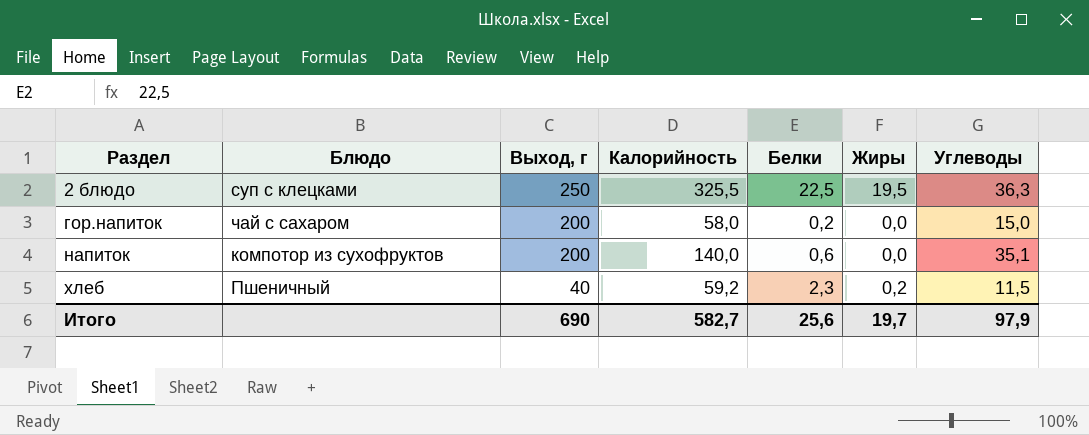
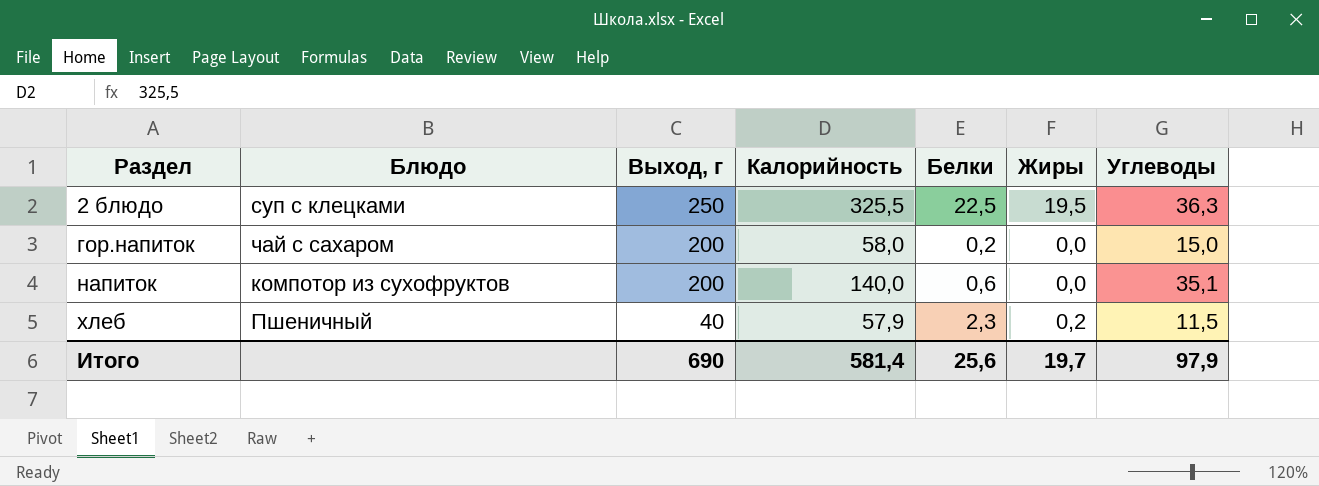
хлеб | Калорийность: 59,2 -> 57,9
Итого | Калорийность: 582,7 -> 581,4

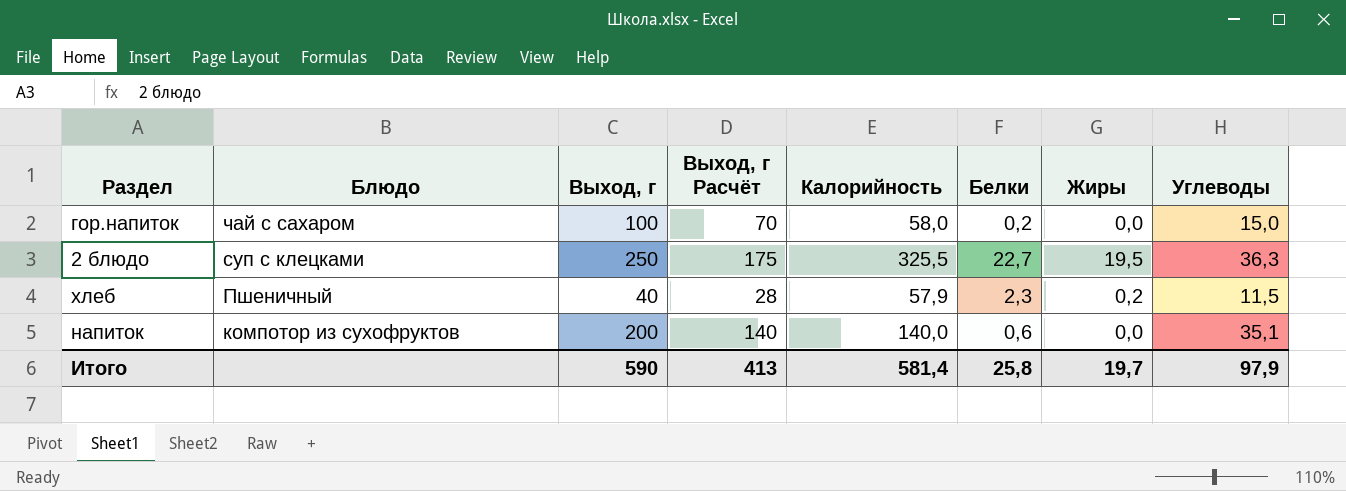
row order: Раздел ascending -> Блюдо descending
column Выход, г Расчёт | formula: none -> [Выход, г] * 0,7
гор.напиток | Выход, г: 200 -> 100
2 блюдо | Белки: 22,5 -> 22,7
Итого | Выход, г: 690 -> 590
Итого | Белки: 25,6 -> 25,8

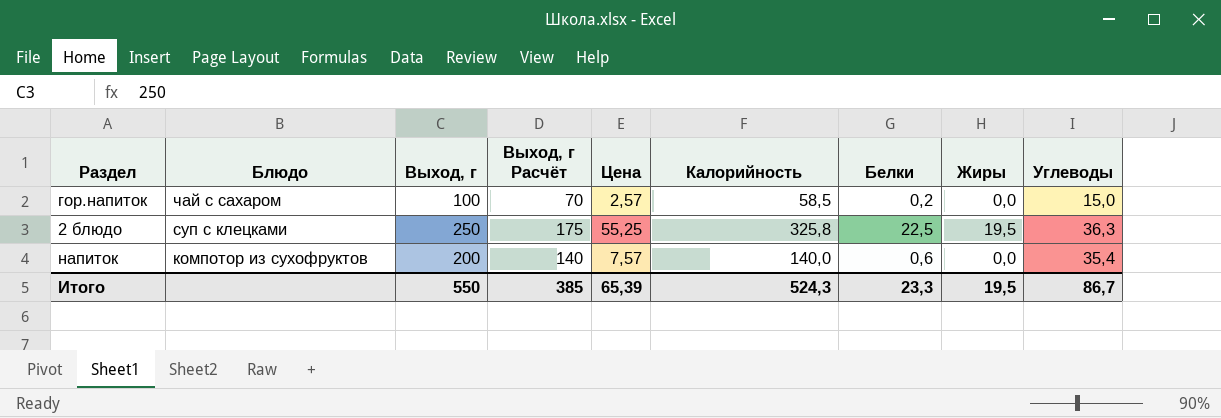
column Цена | position: none -> 5
row хлеб: Пшеничный | 40 | 28 | 57,9 | 2,3 | 0,2 | 11,5 -> none
гор.напиток | Калорийность: 58,0 -> 58,5
2 блюдо | Калорийность: 325,5 -> 325,8
2 блюдо | Белки: 22,7 -> 22,5
напиток | Углеводы: 35,1 -> 35,4
Итого | Выход, г: 590 -> 550
Итого | Выход, г Расчёт: 413 -> 385
Итого | Калорийность: 581,4 -> 524,3
Итого | Белки: 25,8 -> 23,3
Итого | Жиры: 19,7 -> 19,5
Итого | Углеводы: 97,9 -> 86,7

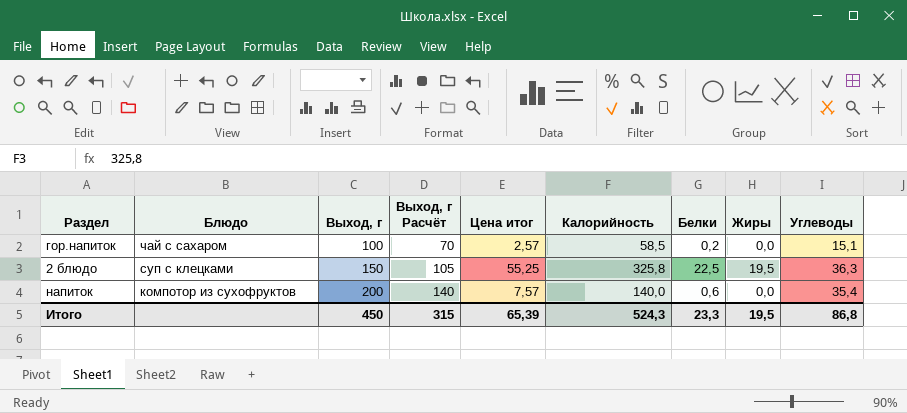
column name: Цена -> Цена итог
гор.напиток | Углеводы: 15,0 -> 15,1
2 блюдо | Выход, г: 250 -> 150
2 блюдо | Выход, г Расчёт: 175 -> 105
Итого | Выход, г: 550 -> 450
Итого | Выход, г Расчёт: 385 -> 315
Итого | Углеводы: 86,7 -> 86,8

